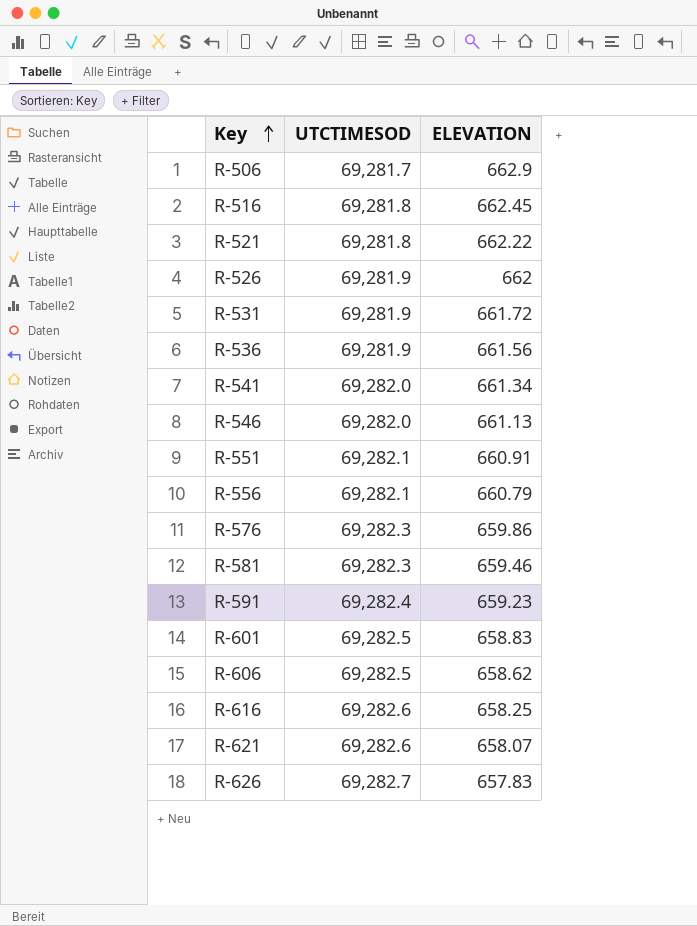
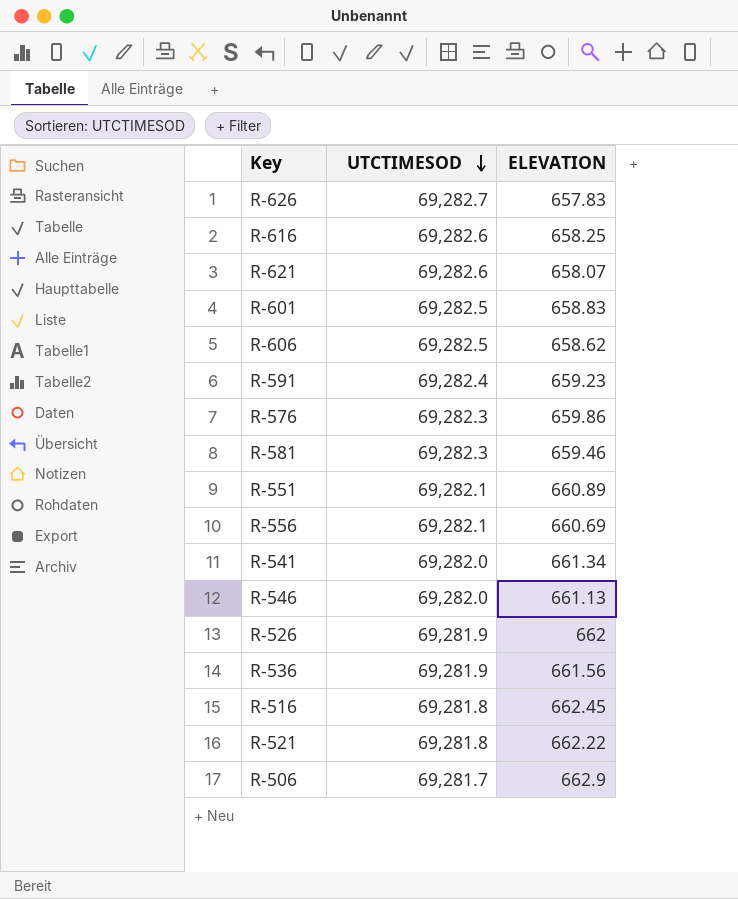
row order: Key ascending -> UTCTIMESOD descending
row R-531: 69,281.9 | 661.72 -> none
R-551 | ELEVATION: 660.91 -> 660.89
R-556 | ELEVATION: 660.79 -> 660.69

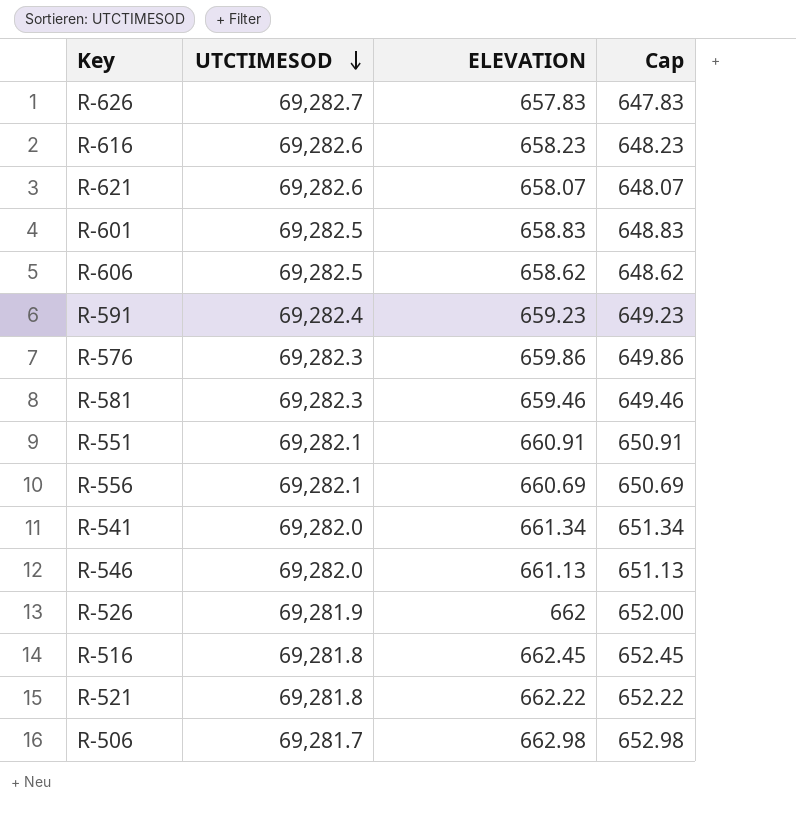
column Cap | formula: none -> [ELEVATION] - 10
row R-536: 69,281.9 | 661.56 -> none
R-616 | ELEVATION: 658.25 -> 658.23
R-551 | ELEVATION: 660.89 -> 660.91
R-506 | ELEVATION: 662.9 -> 662.98

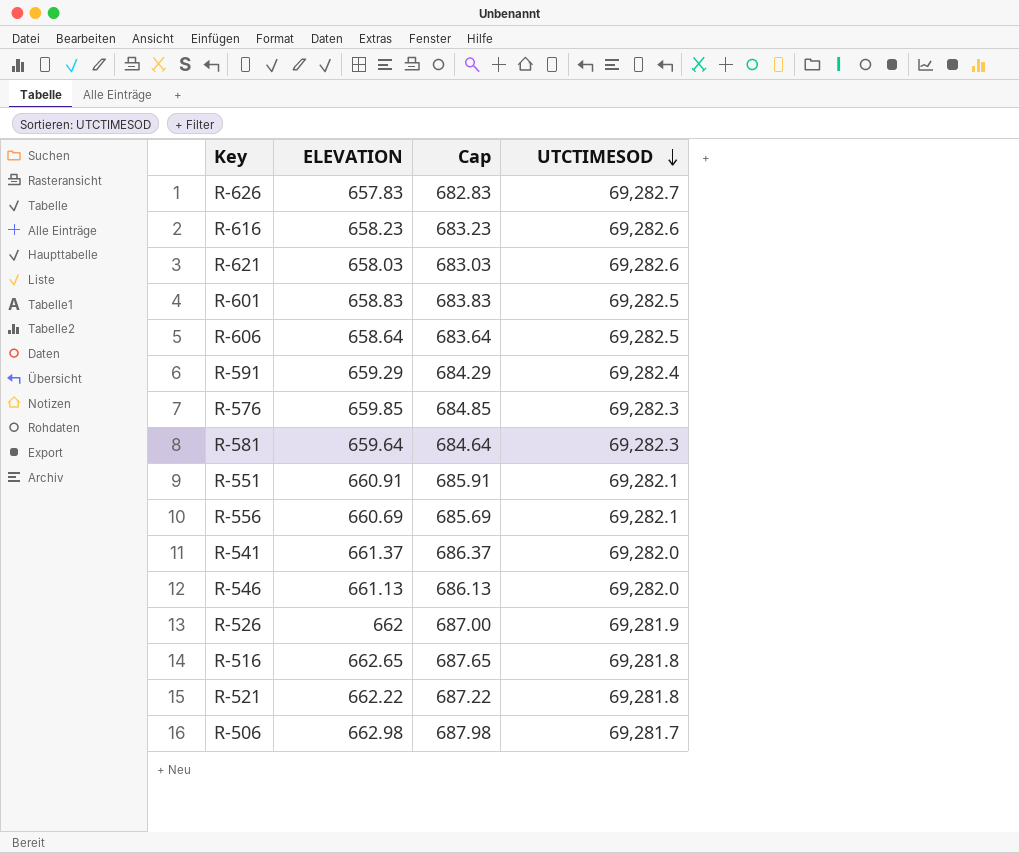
column Cap | formula: [ELEVATION] - 10 -> [ELEVATION] + 25
column UTCTIMESOD | position: 2 -> 4
R-621 | ELEVATION: 658.07 -> 658.03
R-606 | ELEVATION: 658.62 -> 658.64
R-591 | ELEVATION: 659.23 -> 659.29
R-576 | ELEVATION: 659.86 -> 659.85
R-581 | ELEVATION: 659.46 -> 659.64
R-541 | ELEVATION: 661.34 -> 661.37
R-516 | ELEVATION: 662.45 -> 662.65

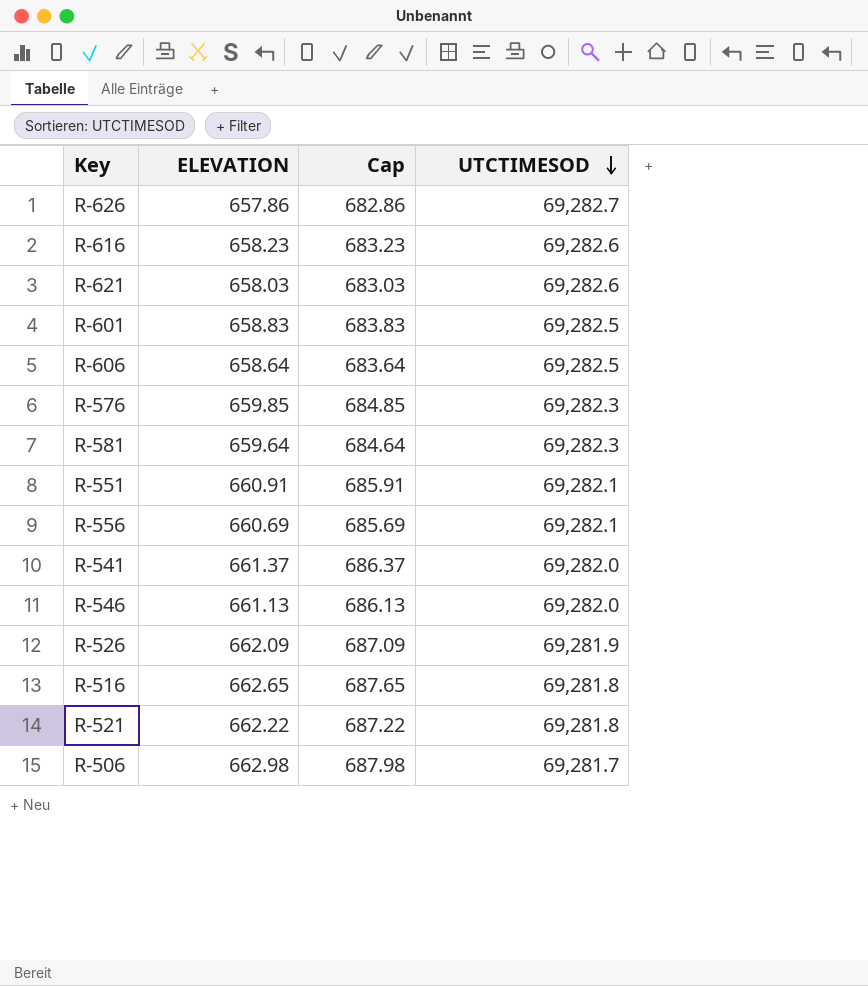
row R-591: 659.29 | 684.29 | 69,282.4 -> none
R-626 | ELEVATION: 657.83 -> 657.86
R-626 | Cap: 682.83 -> 682.86
R-526 | ELEVATION: 662 -> 662.09
R-526 | Cap: 687.00 -> 687.09

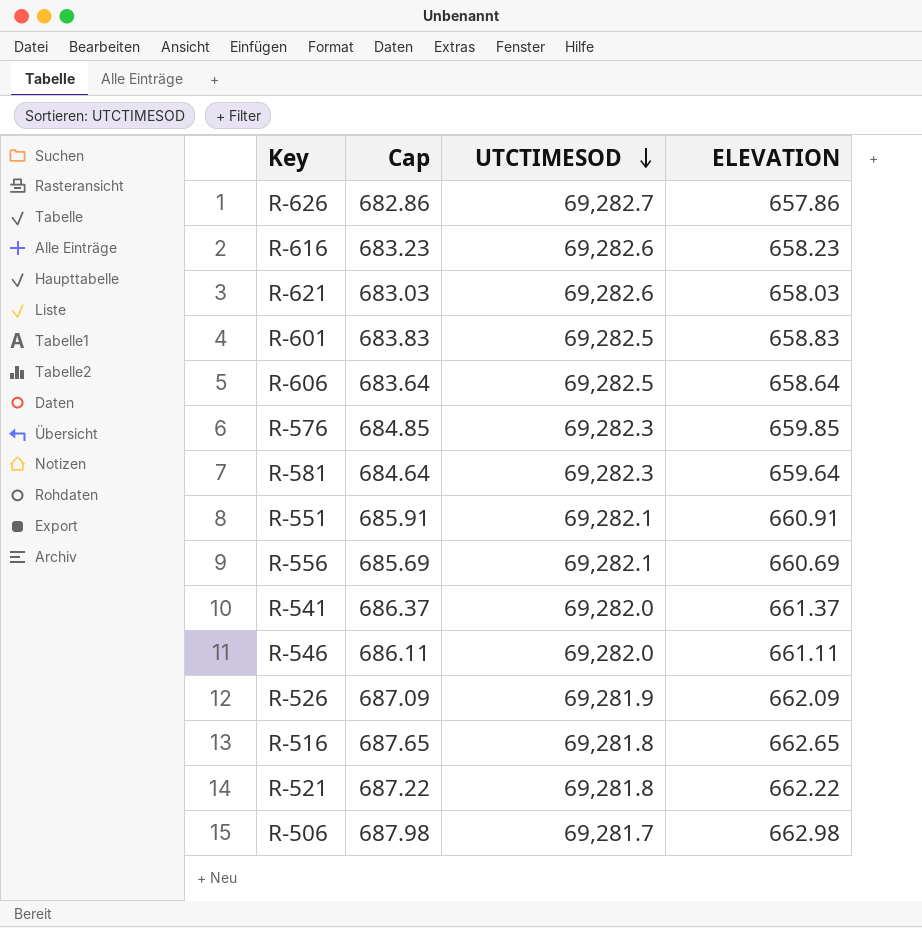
column ELEVATION | position: 2 -> 4
R-546 | Cap: 686.13 -> 686.11
R-546 | ELEVATION: 661.13 -> 661.11

